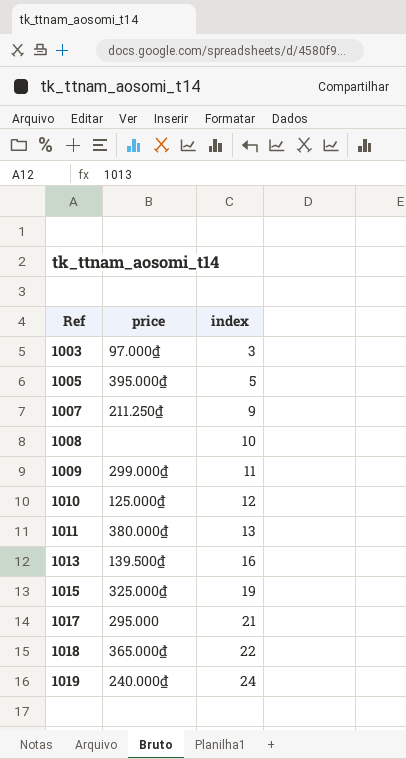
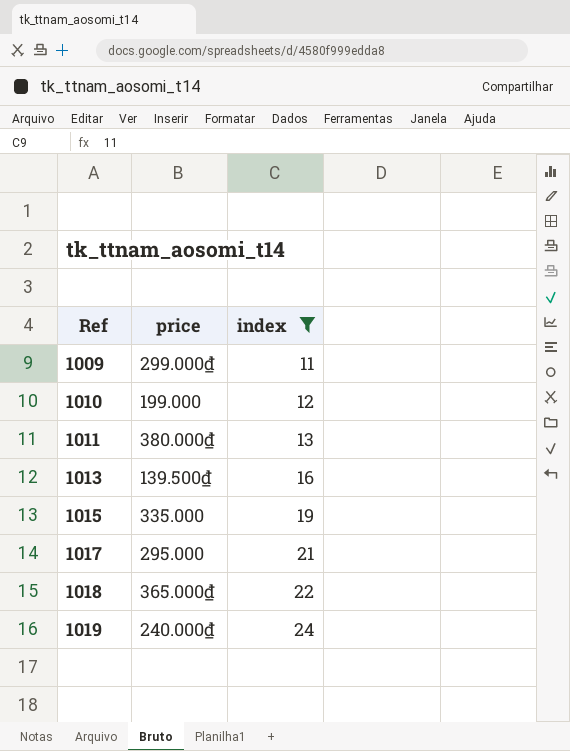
filter: none -> index >= 11
1010 | price: 125.000₫ -> 199.000
1015 | price: 325.000₫ -> 335.000

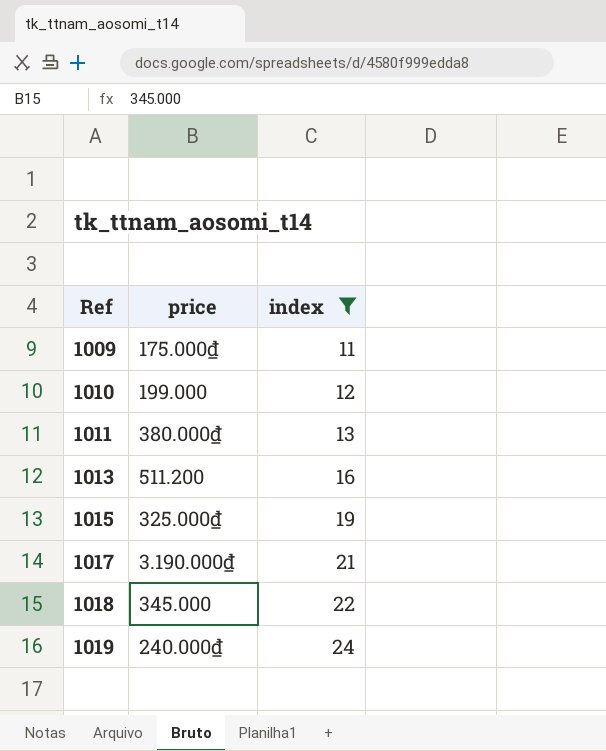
1009 | price: 299.000₫ -> 175.000₫
1013 | price: 139.500₫ -> 511.200
1015 | price: 335.000 -> 325.000₫
1017 | price: 295.000 -> 3.190.000₫
1018 | price: 365.000₫ -> 345.000

